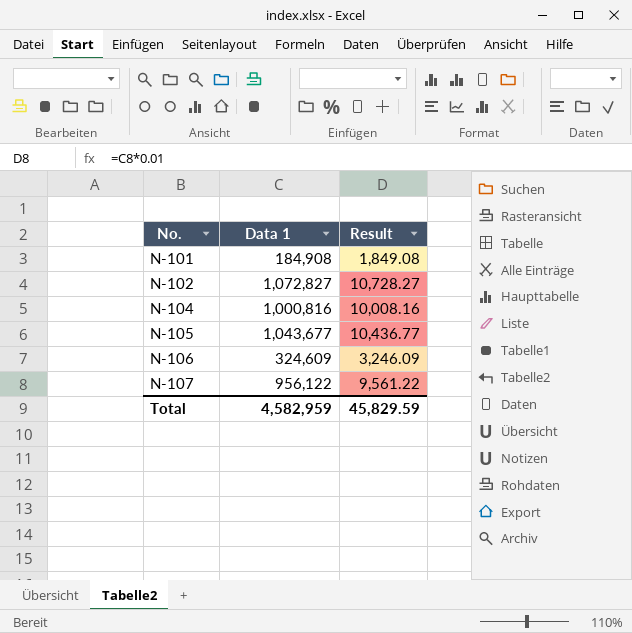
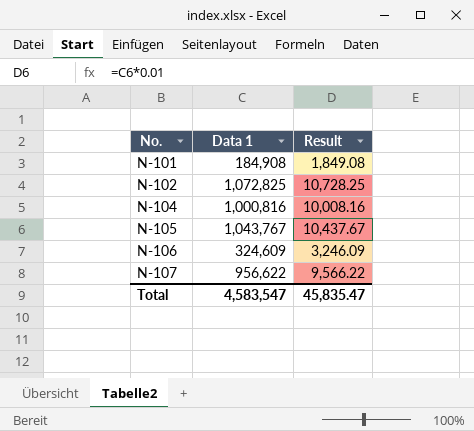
N-102 | Data 1: 1,072,827 -> 1,072,825
N-102 | Result: 10,728.27 -> 10,728.25
N-105 | Data 1: 1,043,677 -> 1,043,767
N-105 | Result: 10,436.77 -> 10,437.67
N-107 | Data 1: 956,122 -> 956,622
N-107 | Result: 9,561.22 -> 9,566.22
Total | Data 1: 4,582,959 -> 4,583,547
Total | Result: 45,829.59 -> 45,835.47

